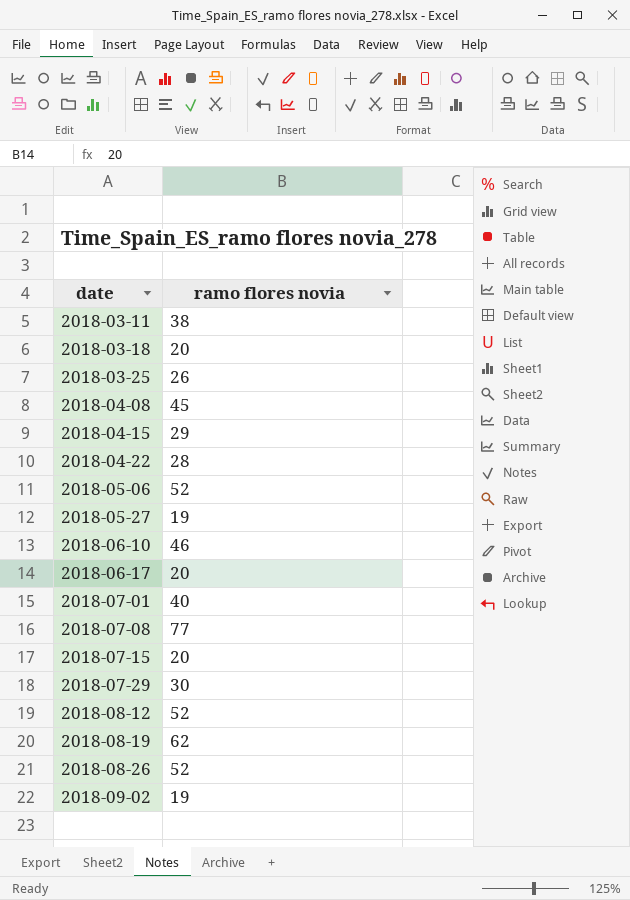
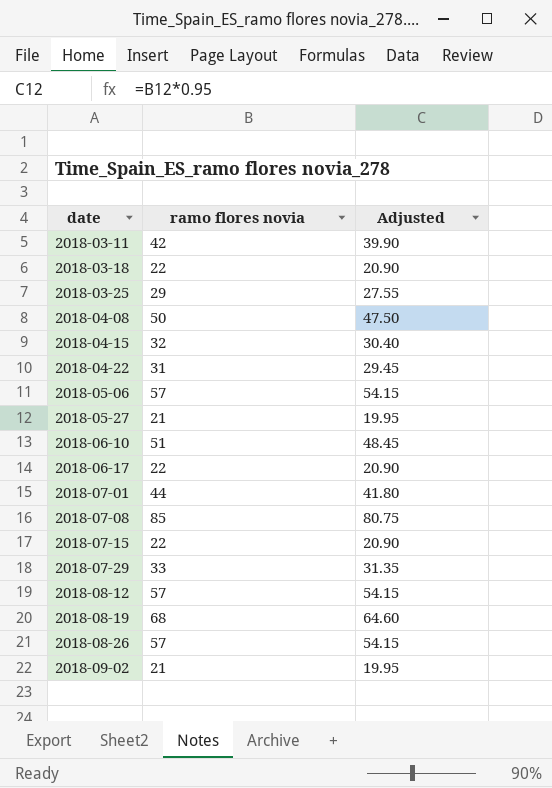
column Adjusted | formula: none -> [ramo flores novia] * 0.95
2018-03-11 | ramo flores novia: 38 -> 42
2018-03-18 | ramo flores novia: 20 -> 22
2018-03-25 | ramo flores novia: 26 -> 29
2018-04-08 | ramo flores novia: 45 -> 50
2018-04-15 | ramo flores novia: 29 -> 32
2018-04-22 | ramo flores novia: 28 -> 31
2018-05-06 | ramo flores novia: 52 -> 57
2018-05-27 | ramo flores novia: 19 -> 21
2018-06-10 | ramo flores novia: 46 -> 51
2018-06-17 | ramo flores novia: 20 -> 22
2018-07-01 | ramo flores novia: 40 -> 44
2018-07-08 | ramo flores novia: 77 -> 85
2018-07-15 | ramo flores novia: 20 -> 22
2018-07-29 | ramo flores novia: 30 -> 33
2018-08-12 | ramo flores novia: 52 -> 57
2018-08-19 | ramo flores novia: 62 -> 68
2018-08-26 | ramo flores novia: 52 -> 57
2018-09-02 | ramo flores novia: 19 -> 21

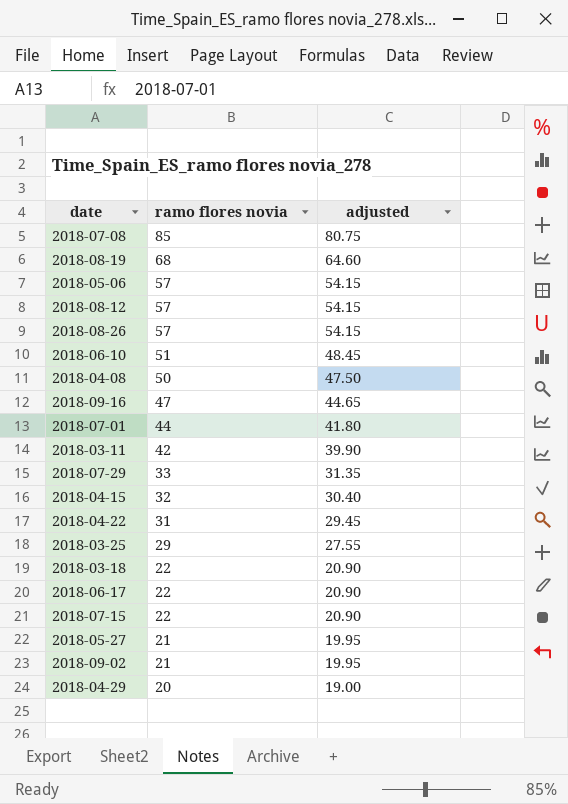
row order: date ascending -> ramo flores novia descending
column name: Adjusted -> adjusted
row 2018-09-16: none -> 47 | 44.65
row 2018-04-29: none -> 20 | 19.00

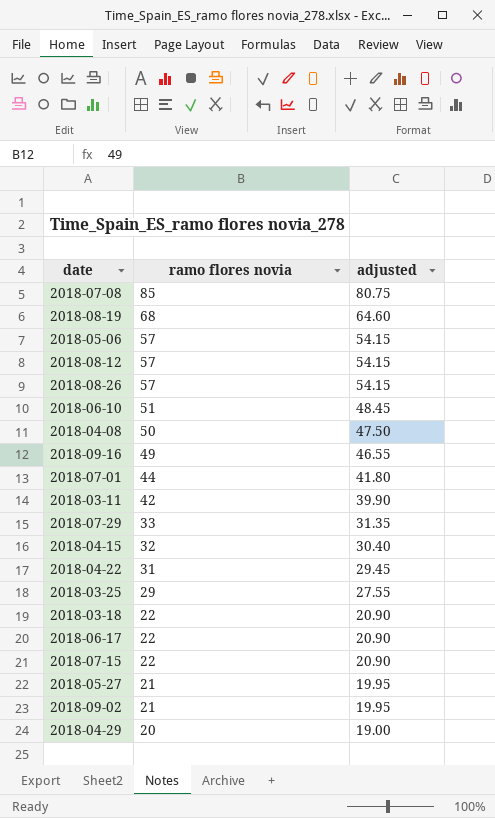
2018-09-16 | ramo flores novia: 47 -> 49
2018-09-16 | adjusted: 44.65 -> 46.55

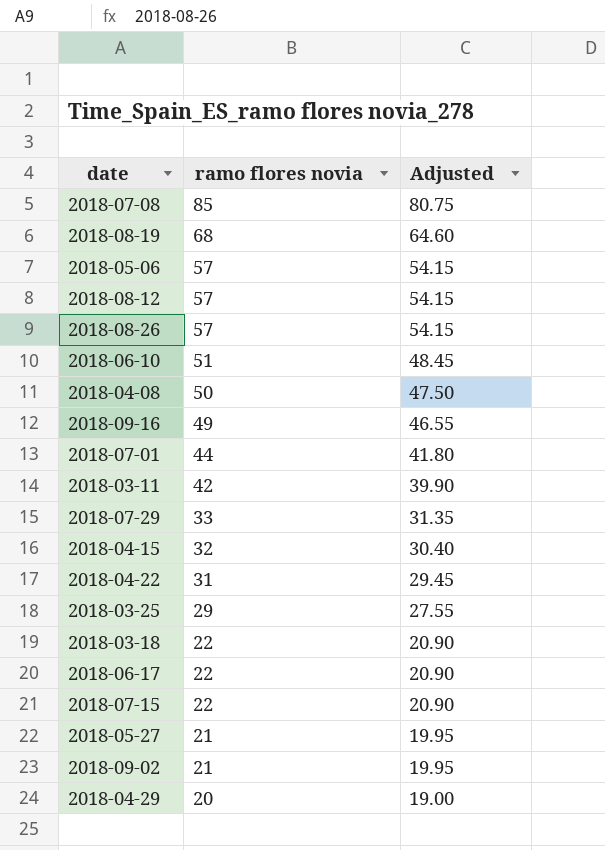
column name: adjusted -> Adjusted

